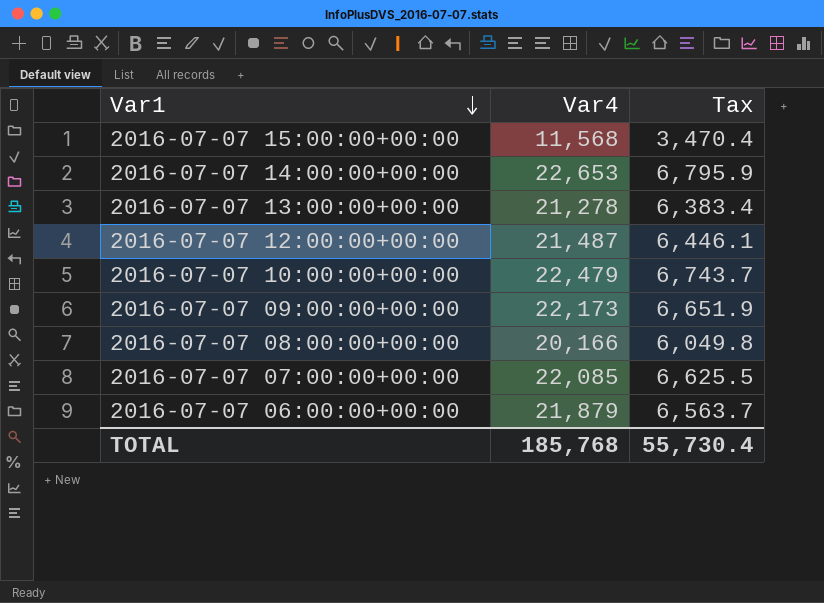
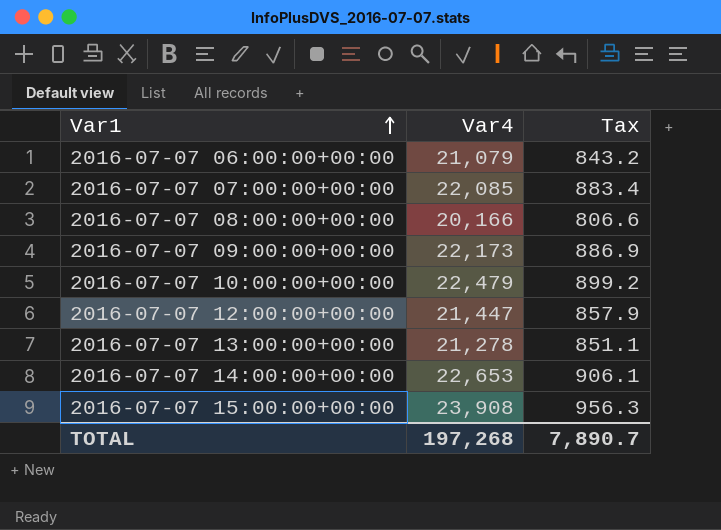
row order: Var1 descending -> Var1 ascending
column Tax | formula: [Var4] * 0.3 -> [Var4] * 0.04
2016-07-07 06:00:00+00:00 | Var4: 21,879 -> 21,079
2016-07-07 12:00:00+00:00 | Var4: 21,487 -> 21,447
2016-07-07 15:00:00+00:00 | Var4: 11,568 -> 23,908
TOTAL | Var4: 185,768 -> 197,268
TOTAL | Tax: 55,730.4 -> 7,890.7

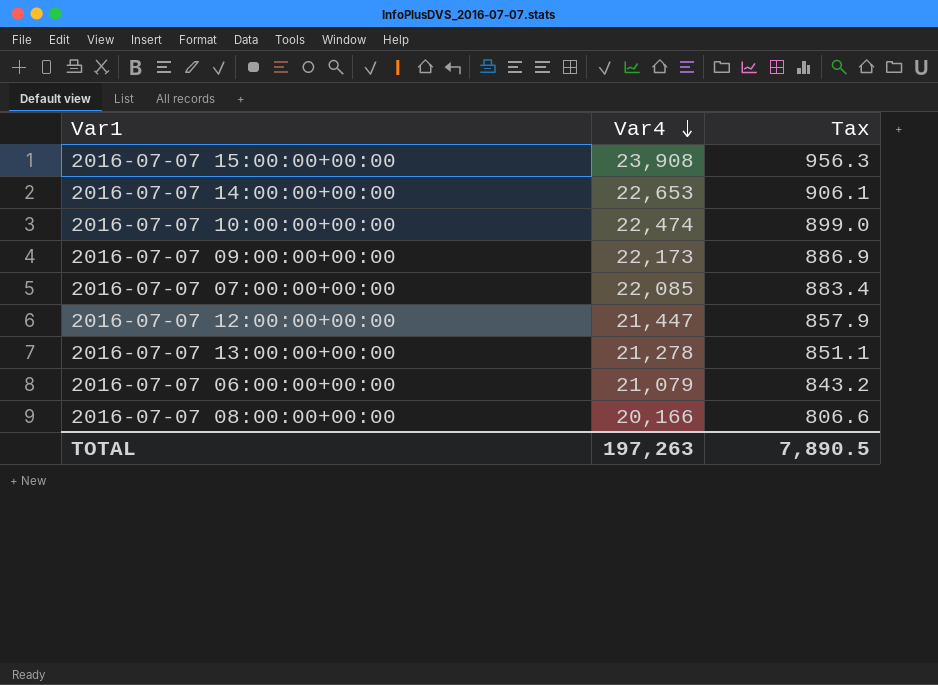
row order: Var1 ascending -> Var4 descending
2016-07-07 10:00:00+00:00 | Var4: 22,479 -> 22,474
2016-07-07 10:00:00+00:00 | Tax: 899.2 -> 899.0
TOTAL | Var4: 197,268 -> 197,263
TOTAL | Tax: 7,890.7 -> 7,890.5

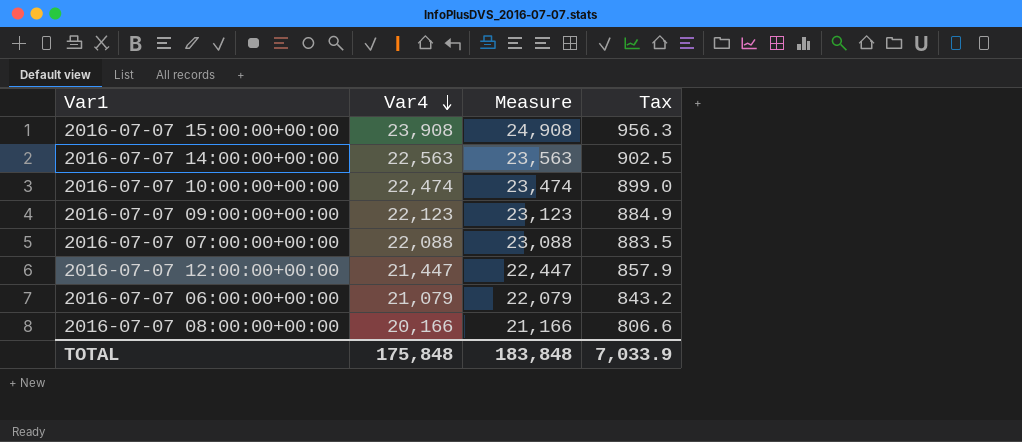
column Measure | formula: none -> [Var4] + 1000
row 2016-07-07 13:00:00+00:00: 21,278 | 851.1 -> none
2016-07-07 14:00:00+00:00 | Var4: 22,653 -> 22,563
2016-07-07 14:00:00+00:00 | Tax: 906.1 -> 902.5
2016-07-07 09:00:00+00:00 | Var4: 22,173 -> 22,123
2016-07-07 09:00:00+00:00 | Tax: 886.9 -> 884.9
2016-07-07 07:00:00+00:00 | Var4: 22,085 -> 22,088
2016-07-07 07:00:00+00:00 | Tax: 883.4 -> 883.5
TOTAL | Var4: 197,263 -> 175,848
TOTAL | Tax: 7,890.5 -> 7,033.9

